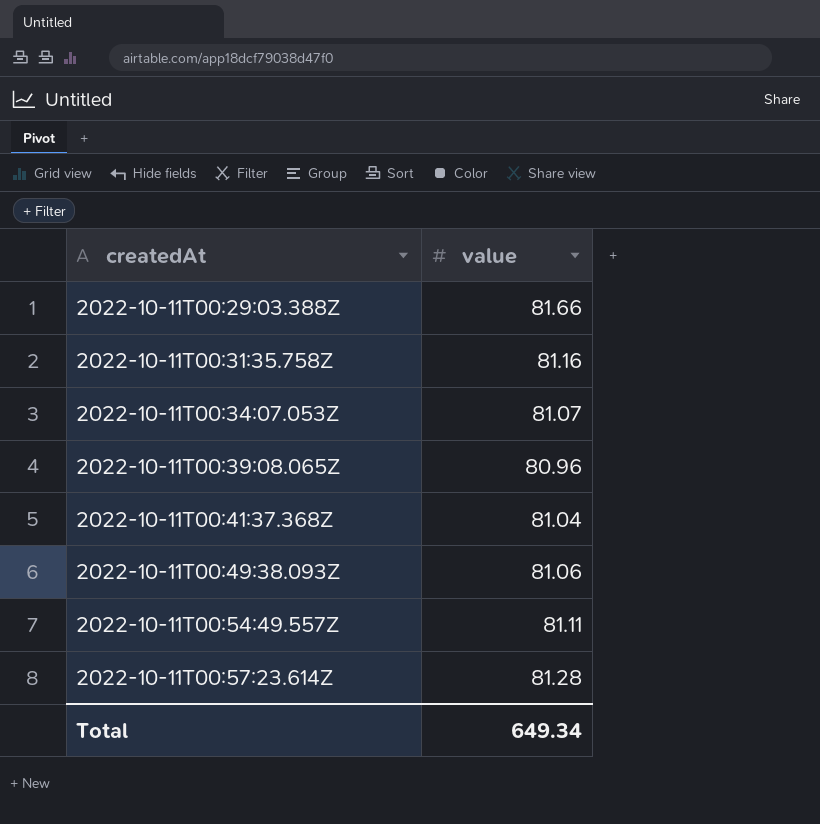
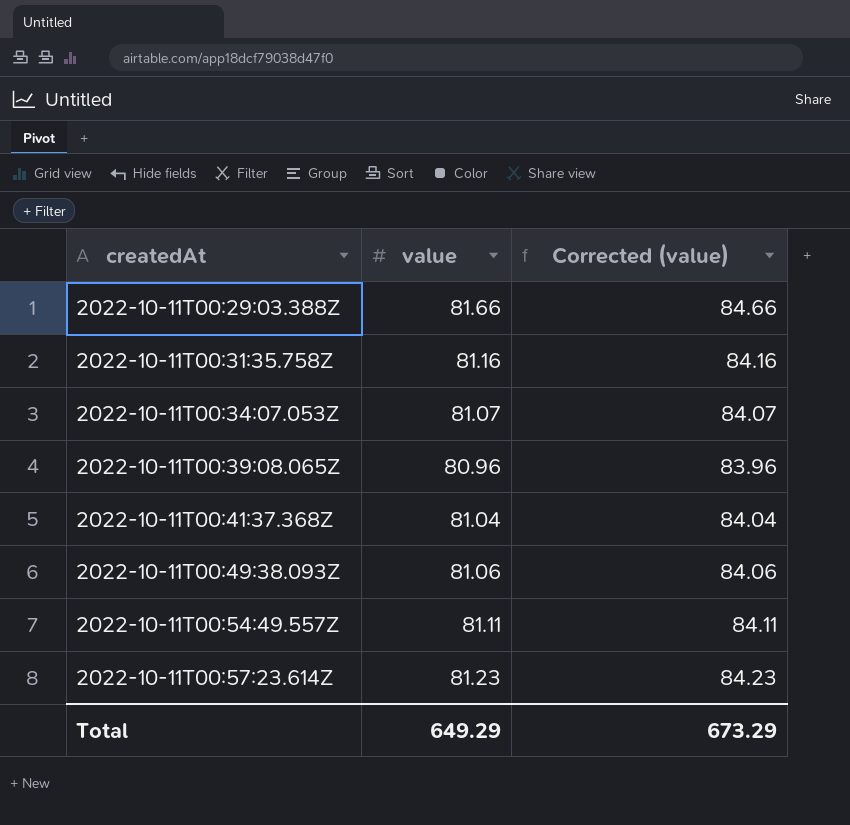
column Corrected (value) | formula: none -> [value] + 3
2022-10-11T00:57:23.614Z | value: 81.28 -> 81.23
Total | value: 649.34 -> 649.29

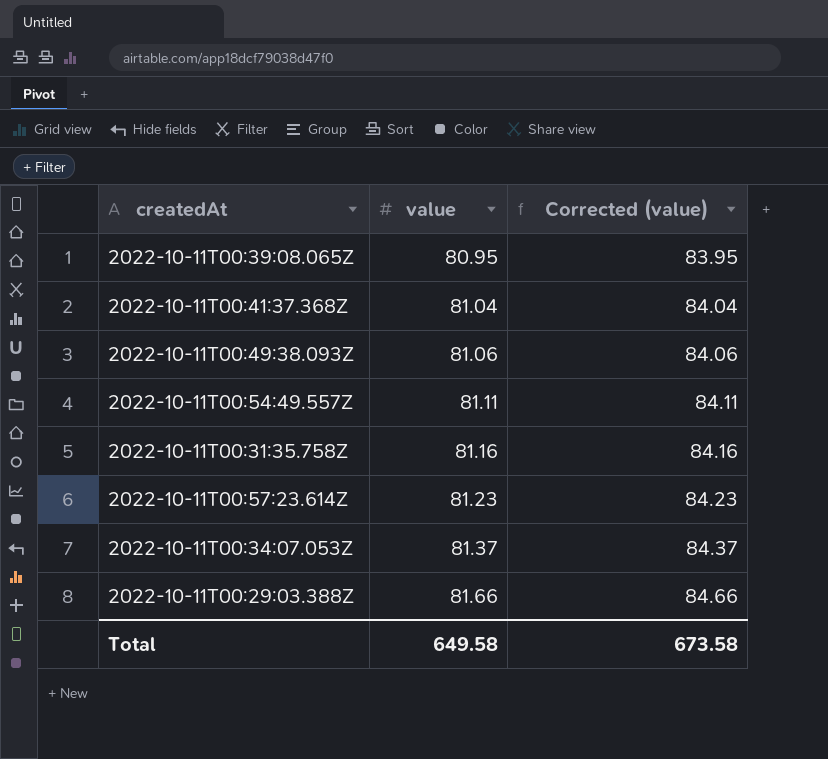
row order: createdAt ascending -> value ascending
2022-10-11T00:39:08.065Z | value: 80.96 -> 80.95
2022-10-11T00:39:08.065Z | Corrected (value): 83.96 -> 83.95
2022-10-11T00:34:07.053Z | value: 81.07 -> 81.37
2022-10-11T00:34:07.053Z | Corrected (value): 84.07 -> 84.37
Total | value: 649.29 -> 649.58
Total | Corrected (value): 673.29 -> 673.58

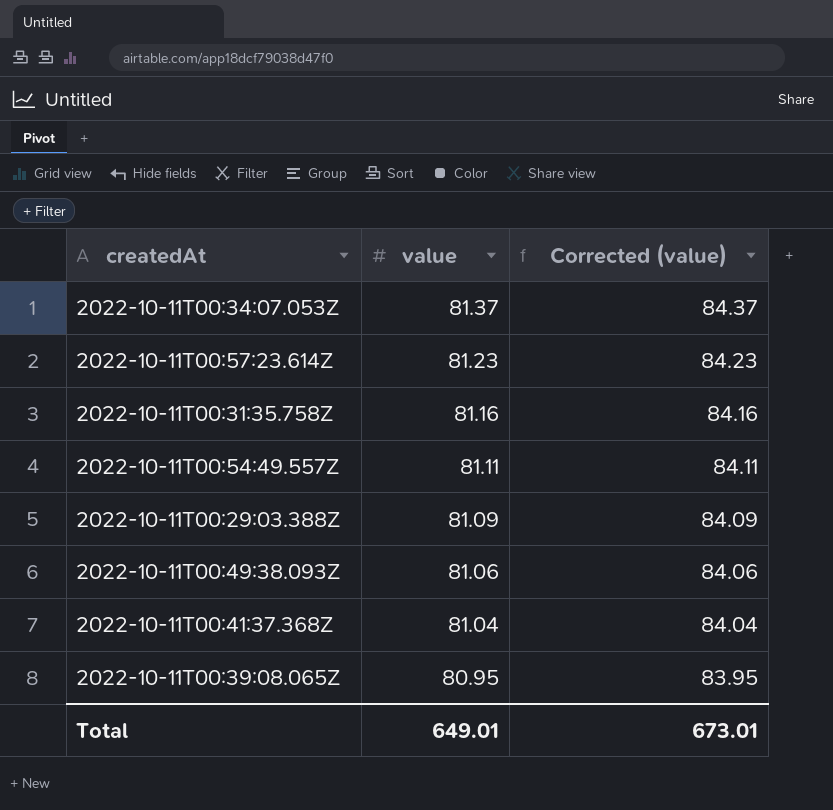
row order: value ascending -> value descending
2022-10-11T00:29:03.388Z | value: 81.66 -> 81.09
2022-10-11T00:29:03.388Z | Corrected (value): 84.66 -> 84.09
Total | value: 649.58 -> 649.01
Total | Corrected (value): 673.58 -> 673.01

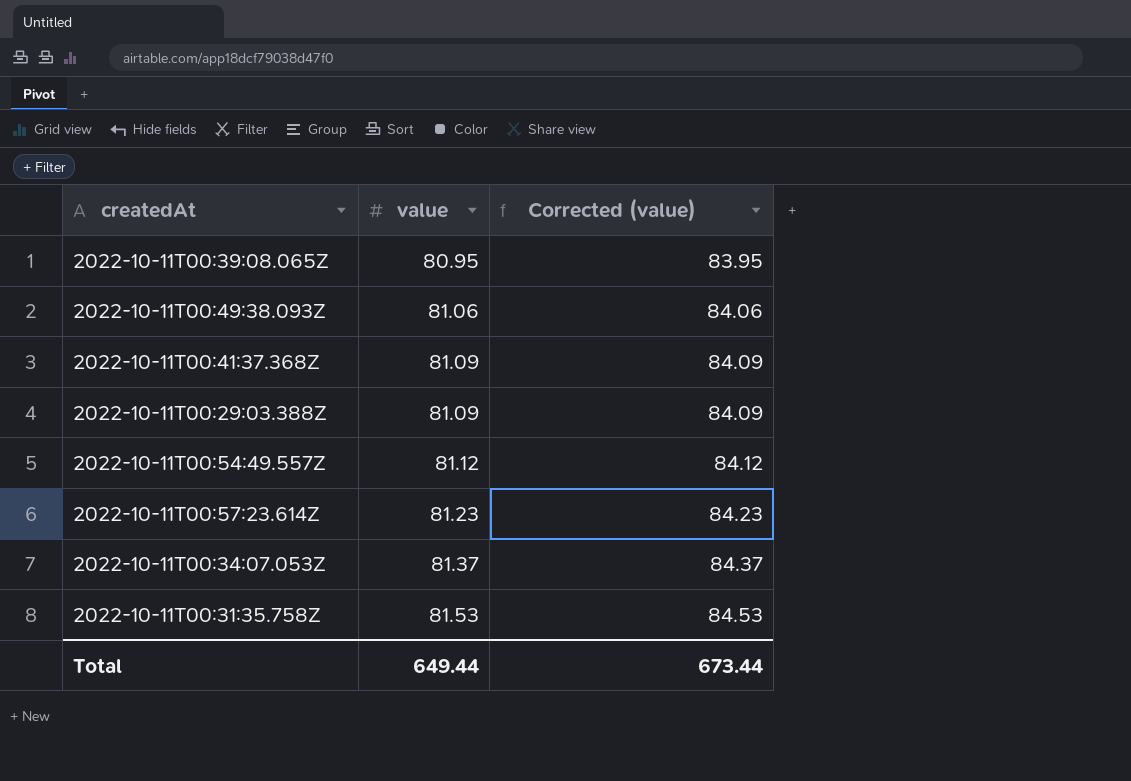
row order: value descending -> value ascending
2022-10-11T00:41:37.368Z | value: 81.04 -> 81.09
2022-10-11T00:41:37.368Z | Corrected (value): 84.04 -> 84.09
2022-10-11T00:54:49.557Z | value: 81.11 -> 81.12
2022-10-11T00:54:49.557Z | Corrected (value): 84.11 -> 84.12
2022-10-11T00:31:35.758Z | value: 81.16 -> 81.53
2022-10-11T00:31:35.758Z | Corrected (value): 84.16 -> 84.53
Total | value: 649.01 -> 649.44
Total | Corrected (value): 673.01 -> 673.44

